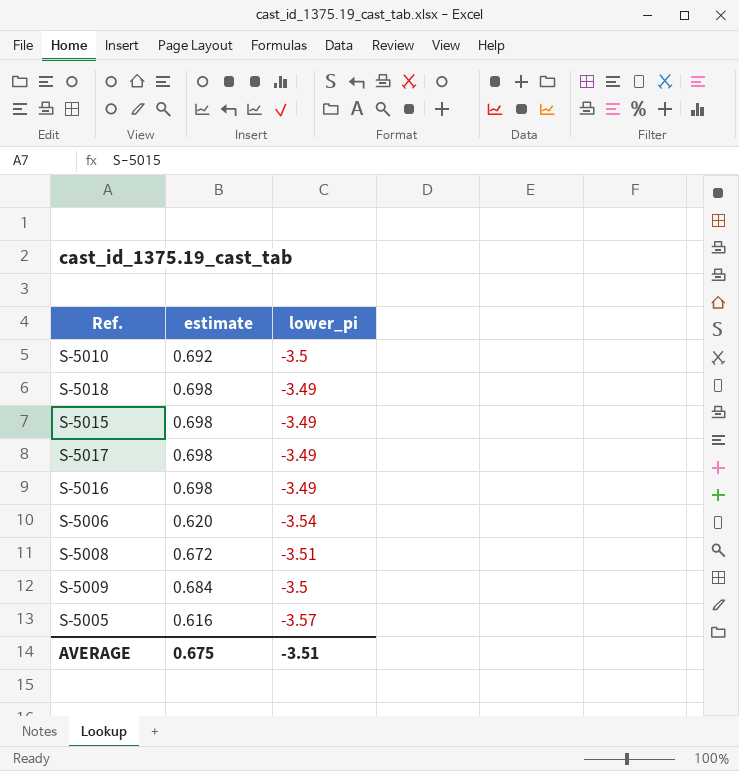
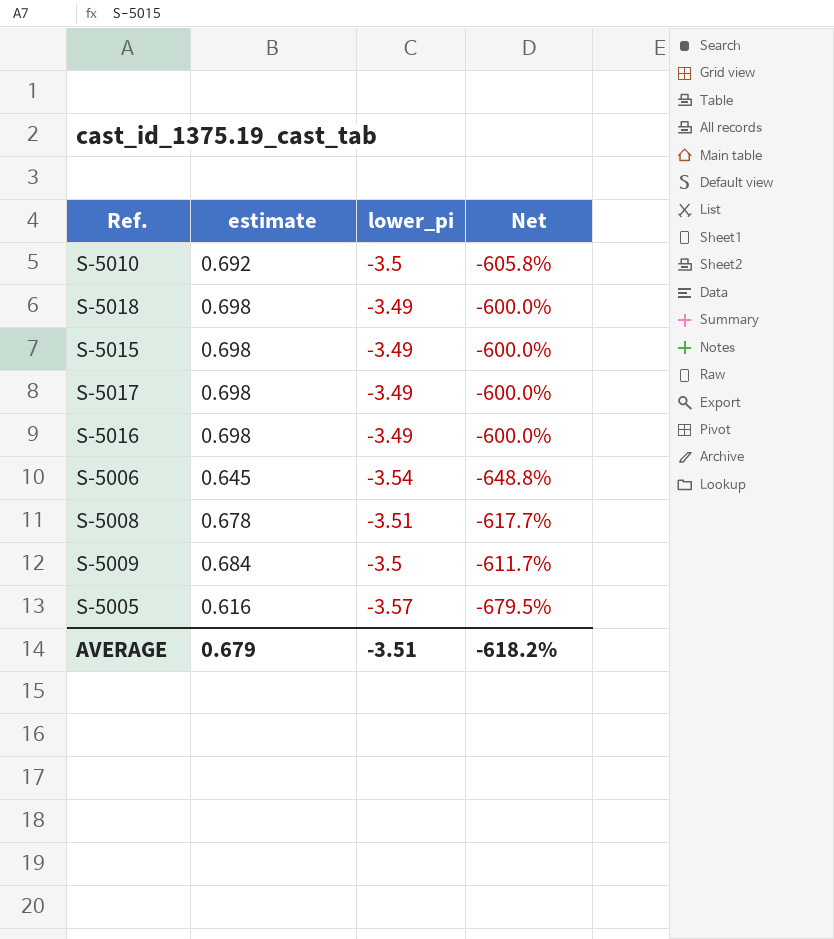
column Net | formula: none -> ([lower_pi] - [estimate]) / [estimate]
S-5006 | estimate: 0.620 -> 0.645
S-5008 | estimate: 0.672 -> 0.678
AVERAGE | estimate: 0.675 -> 0.679

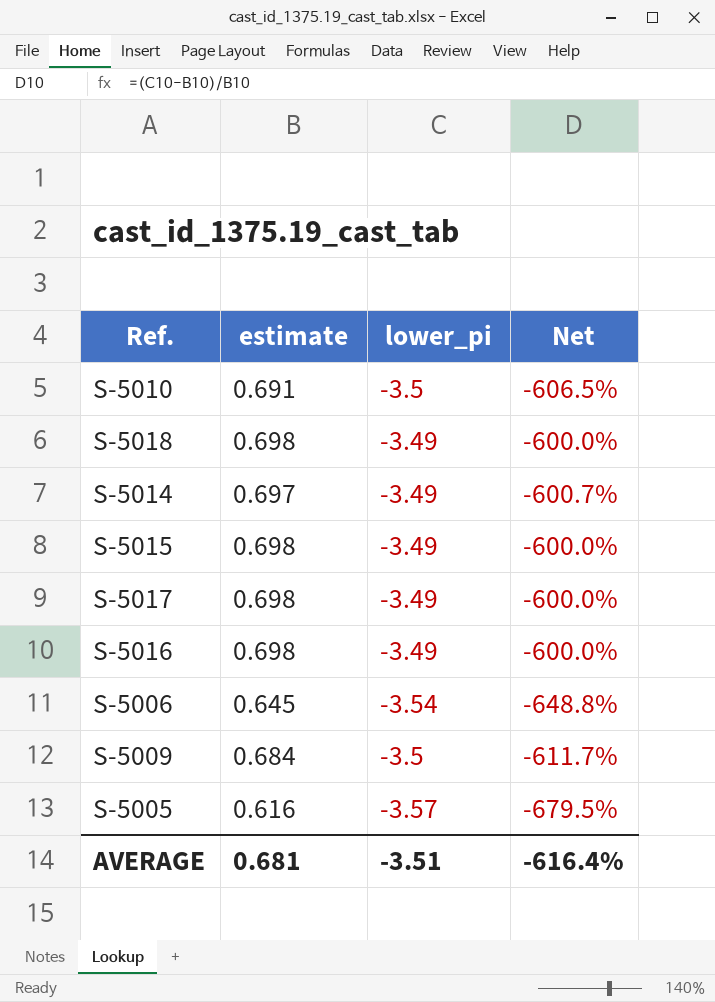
row S-5008: 0.678 | -3.51 | -617.7% -> none
S-5010 | estimate: 0.692 -> 0.691
S-5010 | Net: -605.8% -> -606.5%
row S-5014: none -> 0.697 | -3.49 | -600.7%
AVERAGE | estimate: 0.679 -> 0.681
AVERAGE | Net: -618.2% -> -616.4%

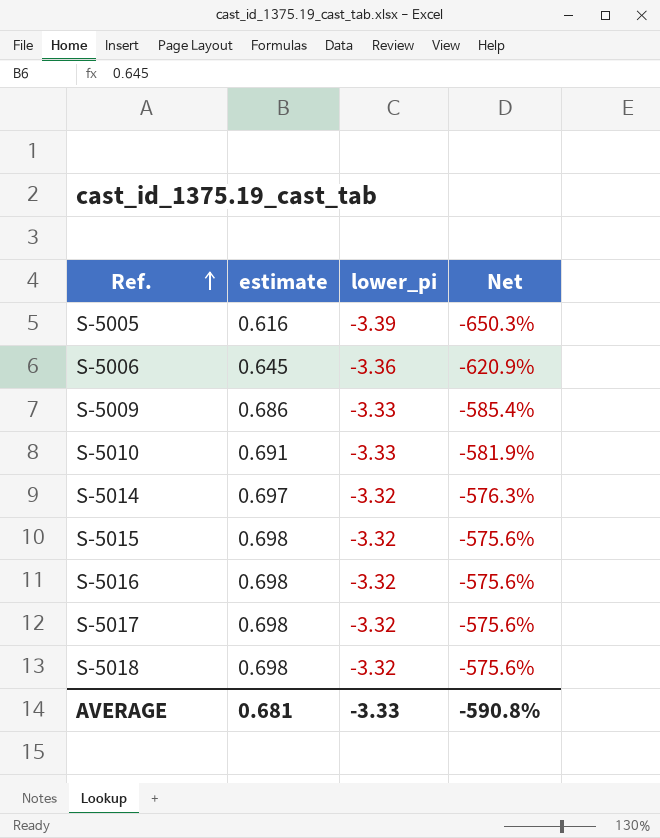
row order: none -> Ref. ascending
S-5005 | lower_pi: -3.57 -> -3.39
S-5005 | Net: -679.5% -> -650.3%
S-5006 | lower_pi: -3.54 -> -3.36
S-5006 | Net: -648.8% -> -620.9%
S-5009 | estimate: 0.684 -> 0.686
S-5009 | lower_pi: -3.5 -> -3.33
S-5009 | Net: -611.7% -> -585.4%
S-5010 | lower_pi: -3.5 -> -3.33
S-5010 | Net: -606.5% -> -581.9%
S-5014 | lower_pi: -3.49 -> -3.32
S-5014 | Net: -600.7% -> -576.3%
S-5015 | lower_pi: -3.49 -> -3.32
S-5015 | Net: -600.0% -> -575.6%
S-5016 | lower_pi: -3.49 -> -3.32
S-5016 | Net: -600.0% -> -575.6%
S-5017 | lower_pi: -3.49 -> -3.32
S-5017 | Net: -600.0% -> -575.6%
S-5018 | lower_pi: -3.49 -> -3.32
S-5018 | Net: -600.0% -> -575.6%
AVERAGE | lower_pi: -3.51 -> -3.33
AVERAGE | Net: -616.4% -> -590.8%

